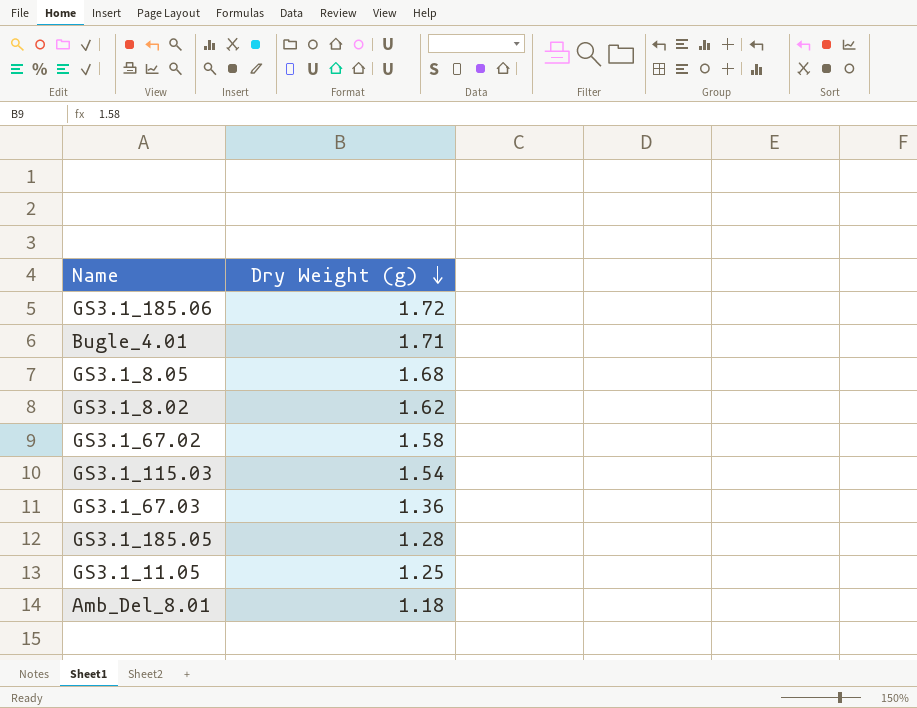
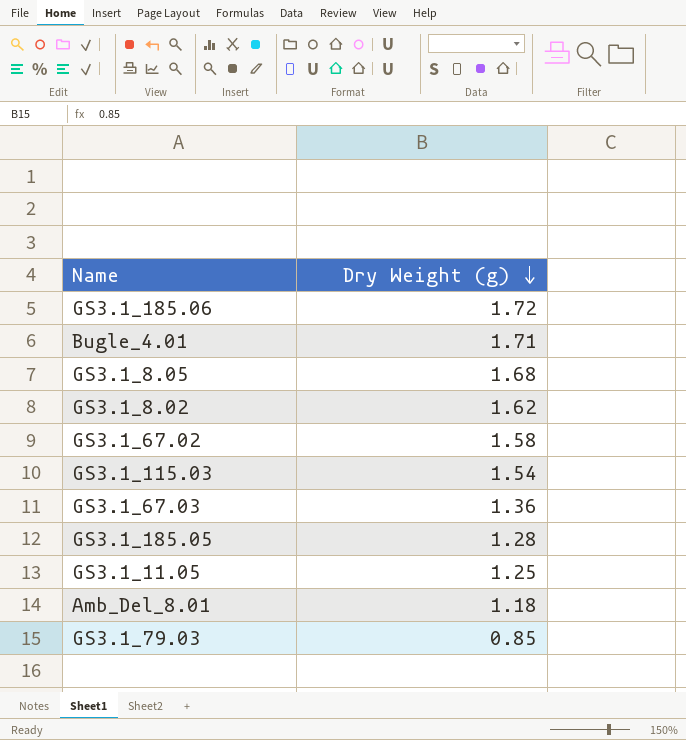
row GS3.1_79.03: none -> 0.85

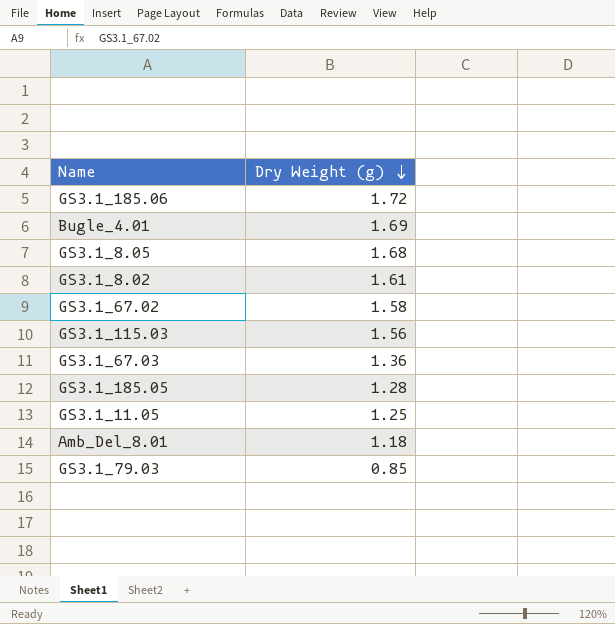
Bugle_4.01 | Dry Weight (g): 1.71 -> 1.69
GS3.1_8.02 | Dry Weight (g): 1.62 -> 1.61
GS3.1_115.03 | Dry Weight (g): 1.54 -> 1.56

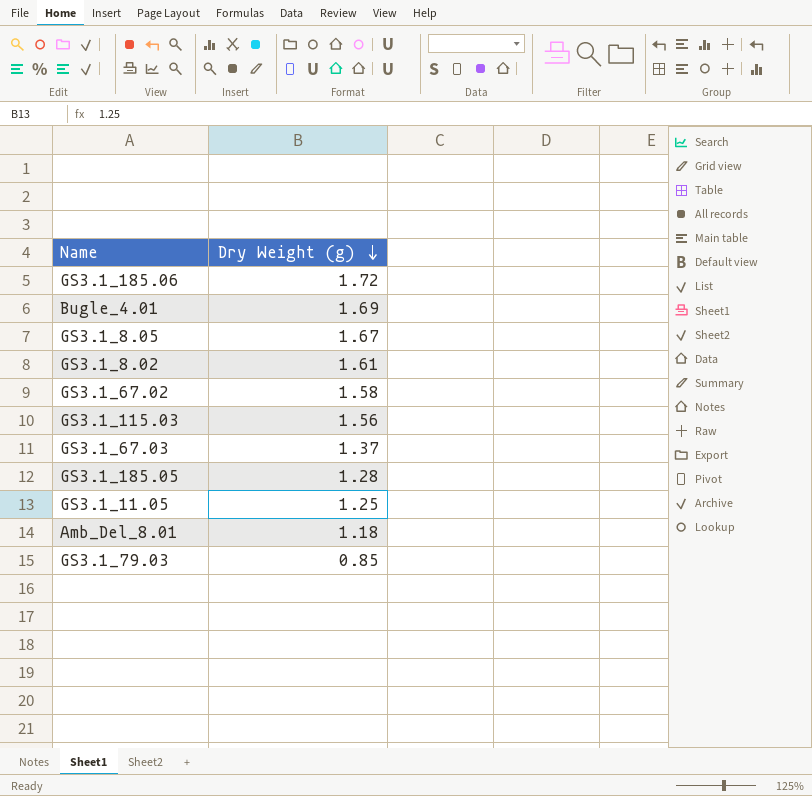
GS3.1_8.05 | Dry Weight (g): 1.68 -> 1.67
GS3.1_67.03 | Dry Weight (g): 1.36 -> 1.37

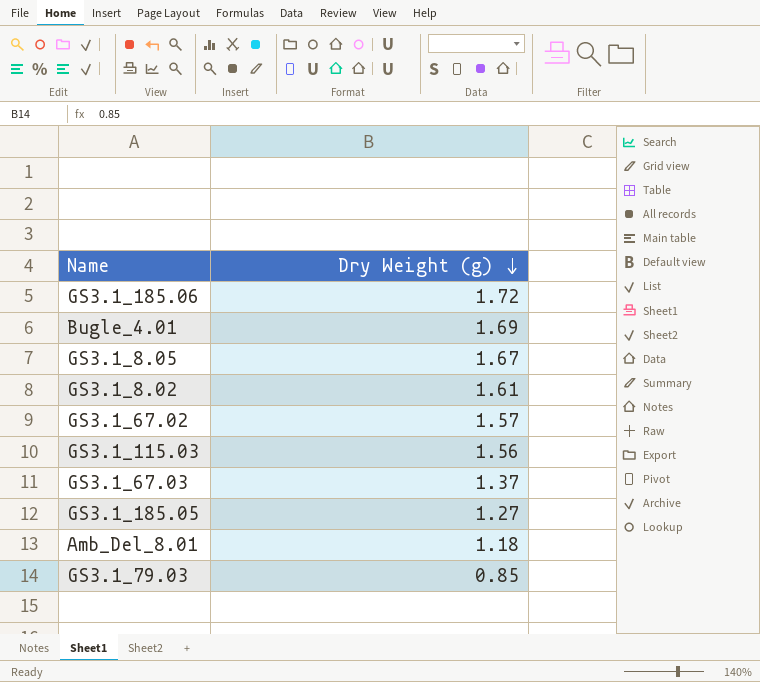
row GS3.1_11.05: 1.25 -> none
GS3.1_67.02 | Dry Weight (g): 1.58 -> 1.57
GS3.1_185.05 | Dry Weight (g): 1.28 -> 1.27

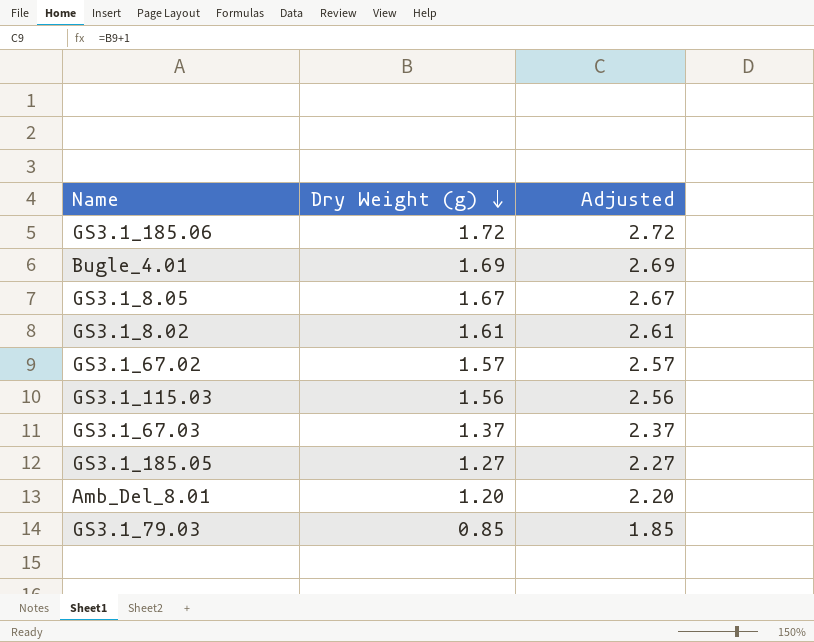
column Adjusted | formula: none -> [Dry Weight (g)] + 1
Amb_Del_8.01 | Dry Weight (g): 1.18 -> 1.20

